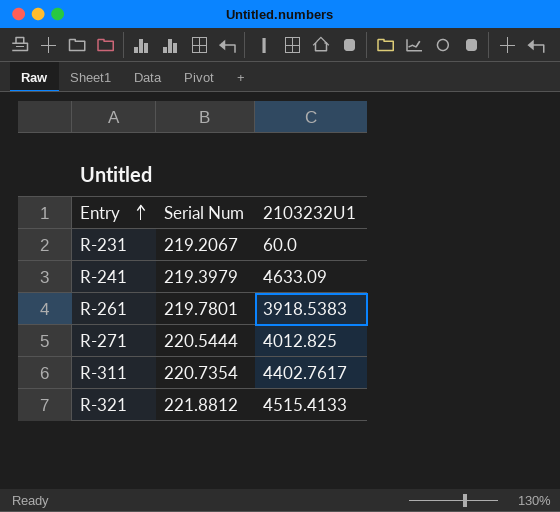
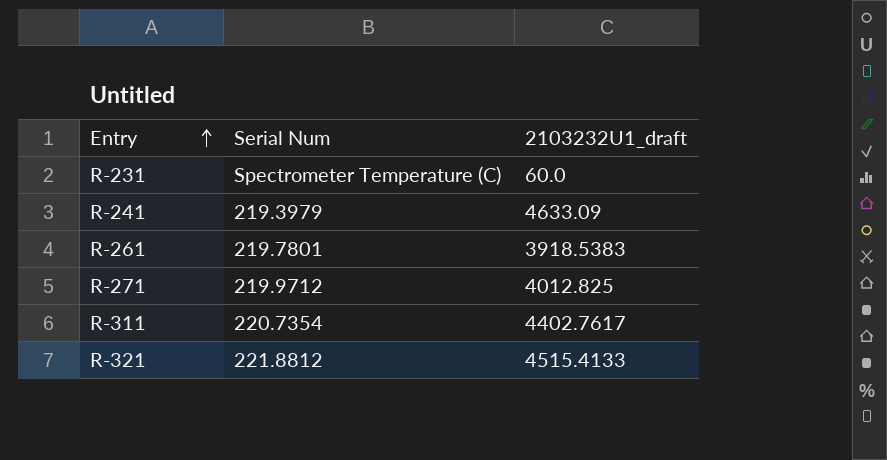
column name: 2103232U1 -> 2103232U1_draft
R-231 | Serial Num: 219.2067 -> Spectrometer Temperature (C)
R-271 | Serial Num: 220.5444 -> 219.9712

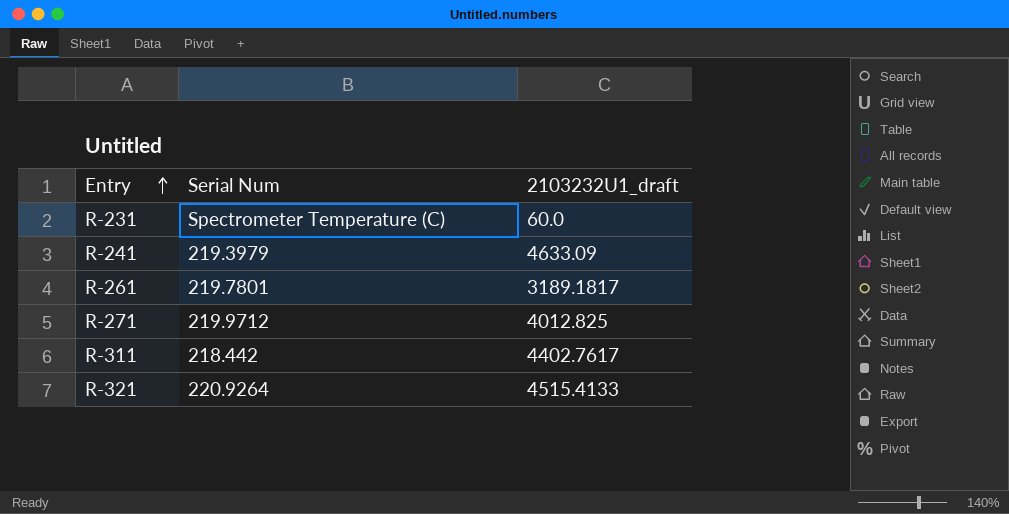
R-261 | 2103232U1_draft: 3918.5383 -> 3189.1817
R-311 | Serial Num: 220.7354 -> 218.442
R-321 | Serial Num: 221.8812 -> 220.9264

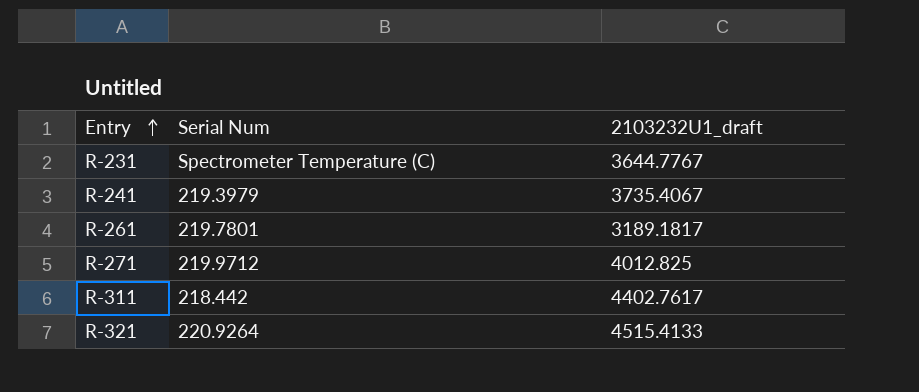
R-231 | 2103232U1_draft: 60.0 -> 3644.7767
R-241 | 2103232U1_draft: 4633.09 -> 3735.4067

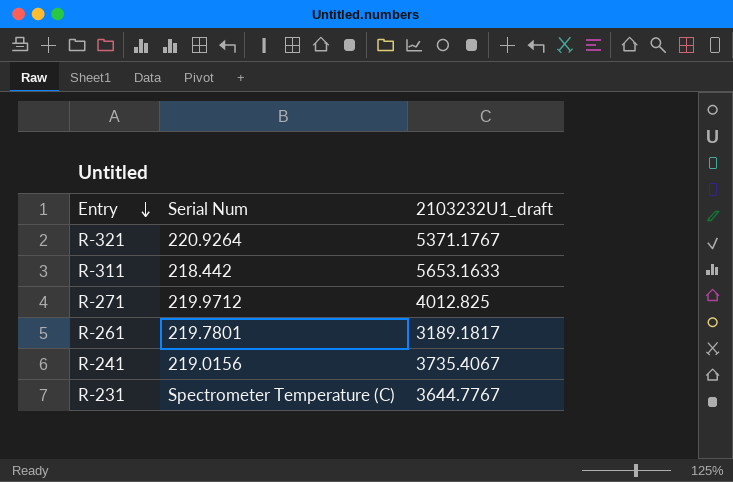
row order: Entry ascending -> Entry descending
R-321 | 2103232U1_draft: 4515.4133 -> 5371.1767
R-311 | 2103232U1_draft: 4402.7617 -> 5653.1633
R-241 | Serial Num: 219.3979 -> 219.0156

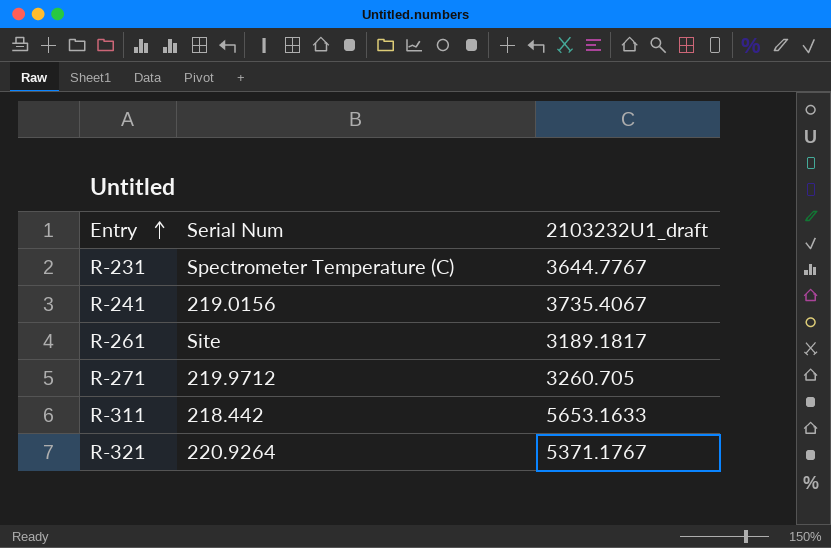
row order: Entry descending -> Entry ascending
R-261 | Serial Num: 219.7801 -> Site
R-271 | 2103232U1_draft: 4012.825 -> 3260.705

